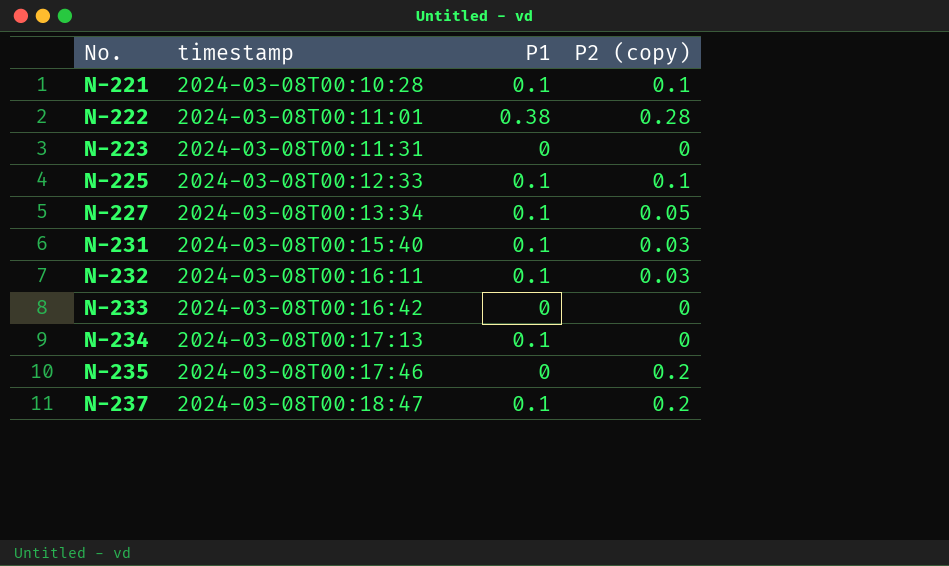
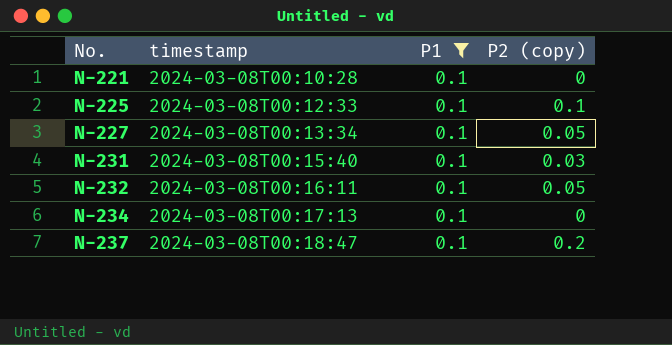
filter: none -> P1 = 0.1
N-221 | P2 (copy): 0.1 -> 0
N-232 | P2 (copy): 0.03 -> 0.05

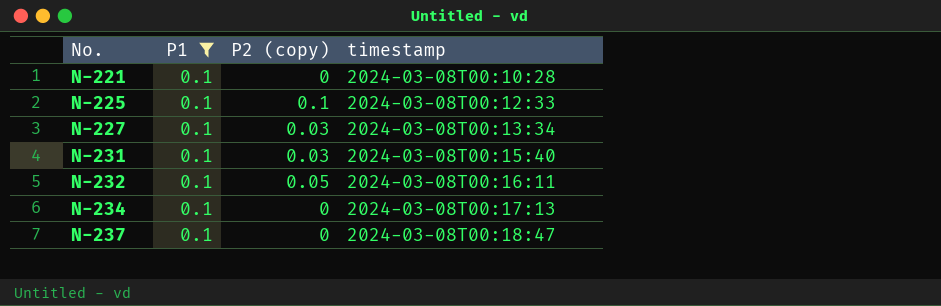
column timestamp | position: 2 -> 4
N-227 | P2 (copy): 0.05 -> 0.03
N-237 | P2 (copy): 0.2 -> 0

